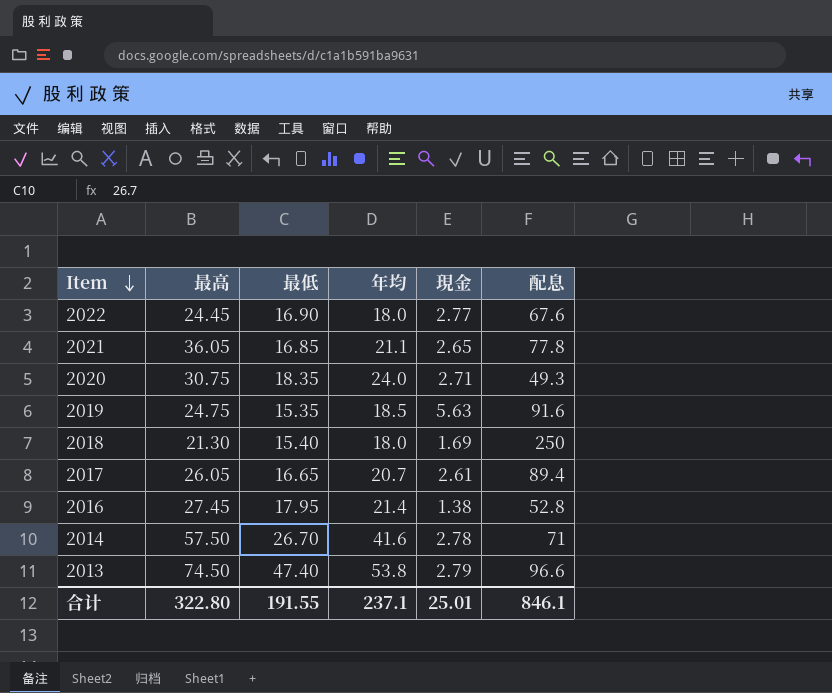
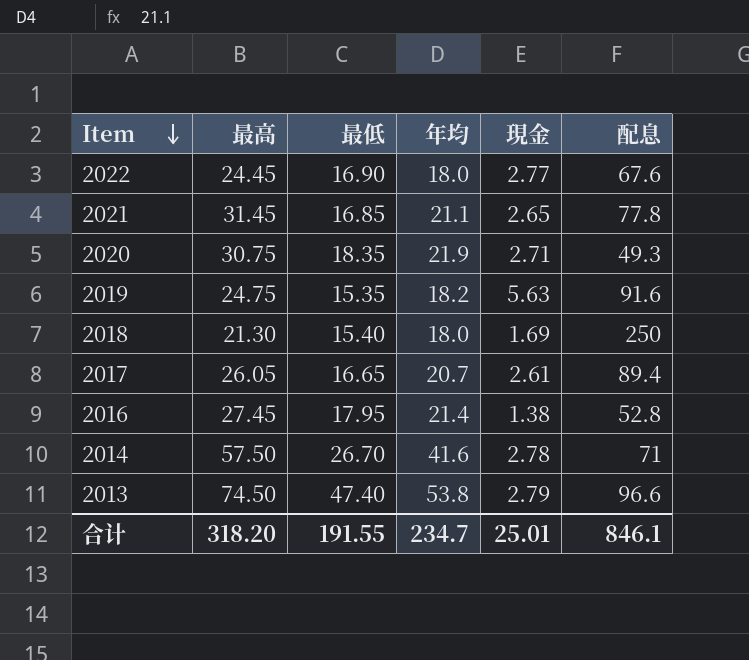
2021 | 最高: 36.05 -> 31.45
2020 | 年均: 24.0 -> 21.9
2019 | 年均: 18.5 -> 18.2
合计 | 最高: 322.80 -> 318.20
合计 | 年均: 237.1 -> 234.7

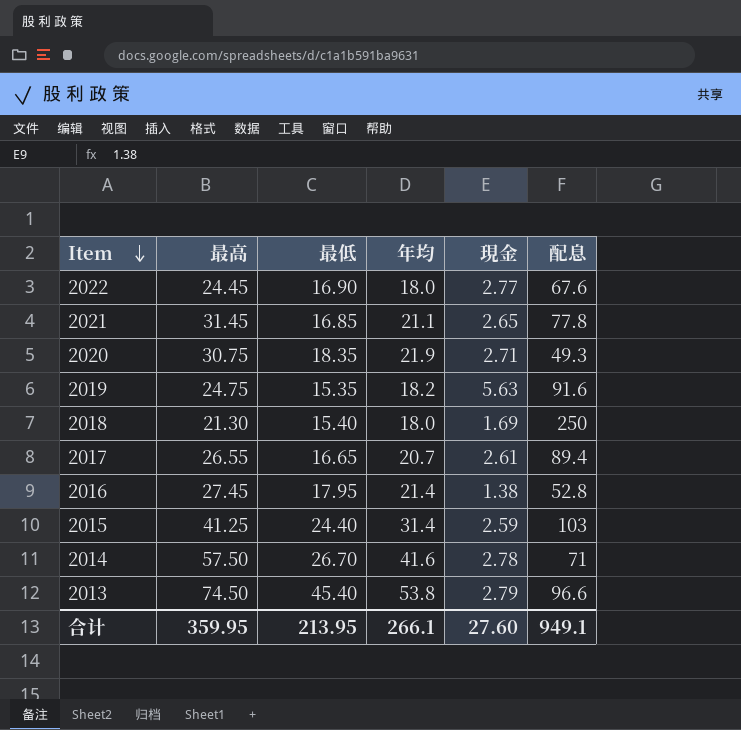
2017 | 最高: 26.05 -> 26.55
row 2015: none -> 41.25 | 24.40 | 31.4 | 2.59 | 103
2013 | 最低: 47.40 -> 45.40
合计 | 最高: 318.20 -> 359.95
合计 | 最低: 191.55 -> 213.95
合计 | 年均: 234.7 -> 266.1
合计 | 現金: 25.01 -> 27.60
合计 | 配息: 846.1 -> 949.1

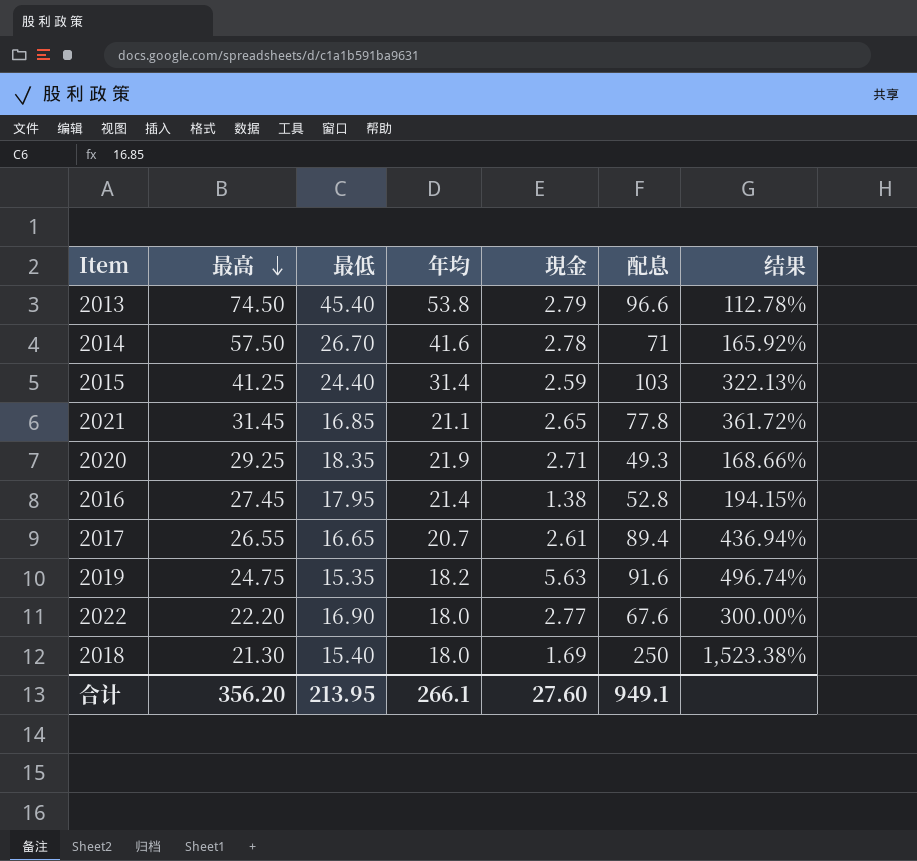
row order: Item descending -> 最高 descending
column 结果 | formula: none -> ([配息] - [最低]) / [最低]
2020 | 最高: 30.75 -> 29.25
2022 | 最高: 24.45 -> 22.20
合计 | 最高: 359.95 -> 356.20

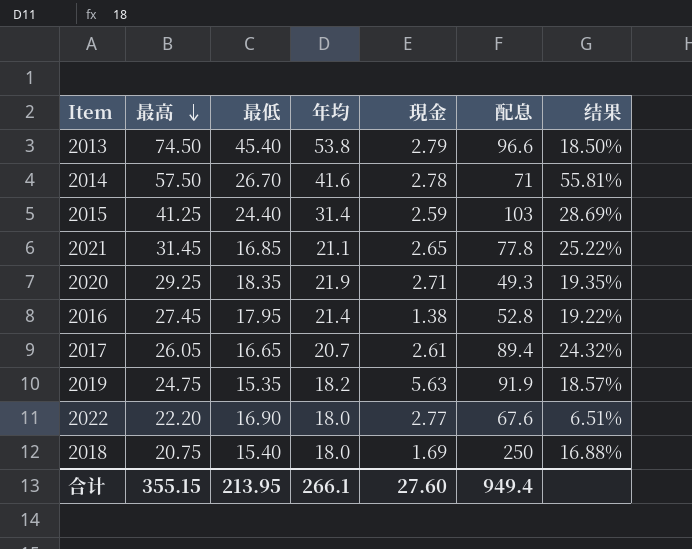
column 结果 | formula: ([配息] - [最低]) / [最低] -> ([年均] - [最低]) / [最低]
2017 | 最高: 26.55 -> 26.05
2019 | 配息: 91.6 -> 91.9
2018 | 最高: 21.30 -> 20.75
合计 | 最高: 356.20 -> 355.15
合计 | 配息: 949.1 -> 949.4

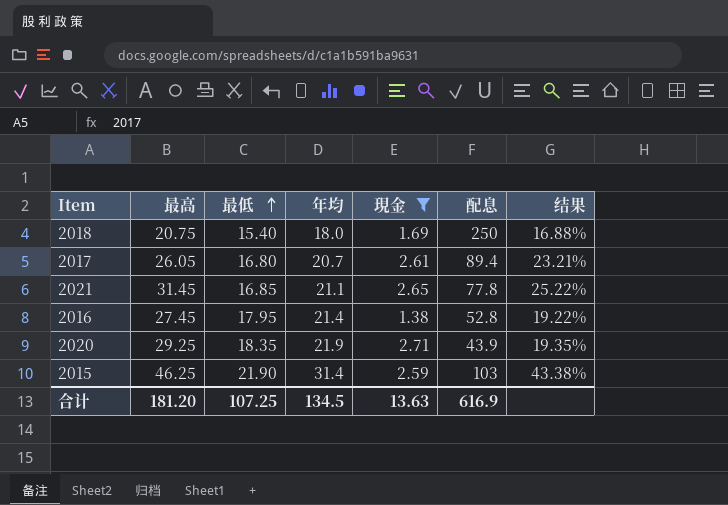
filter: none -> 現金 <= 2.71
row order: 最高 descending -> 最低 ascending
2017 | 最低: 16.65 -> 16.80
2017 | 结果: 24.32% -> 23.21%
2020 | 配息: 49.3 -> 43.9
2015 | 最高: 41.25 -> 46.25
2015 | 最低: 24.40 -> 21.90
2015 | 结果: 28.69% -> 43.38%
合计 | 最高: 355.15 -> 181.20
合计 | 最低: 213.95 -> 107.25
合计 | 年均: 266.1 -> 134.5
合计 | 現金: 27.60 -> 13.63
合计 | 配息: 949.4 -> 616.9

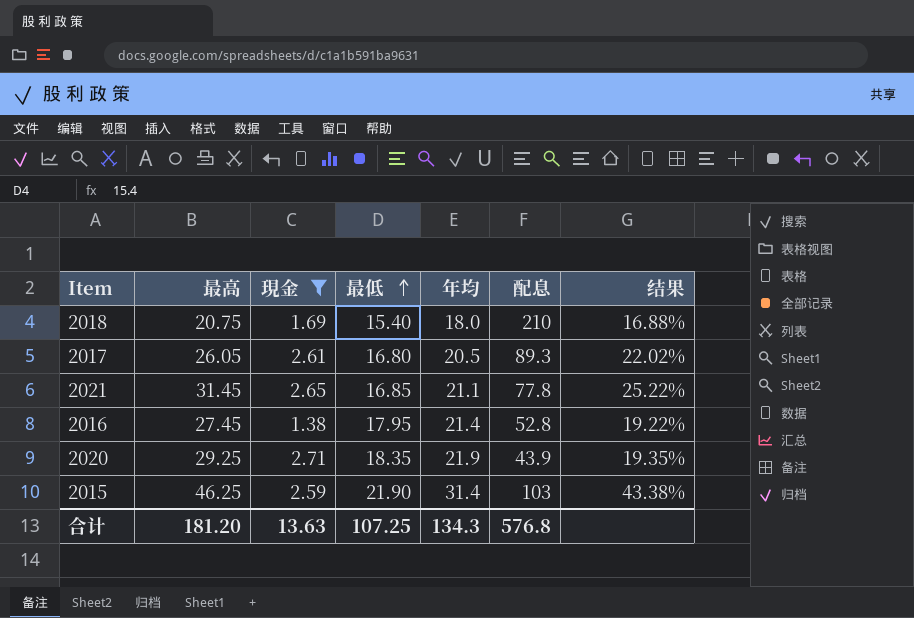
column 現金 | position: 5 -> 3
2018 | 配息: 250 -> 210
2017 | 年均: 20.7 -> 20.5
2017 | 配息: 89.4 -> 89.3
2017 | 结果: 23.21% -> 22.02%
合计 | 年均: 134.5 -> 134.3
合计 | 配息: 616.9 -> 576.8

